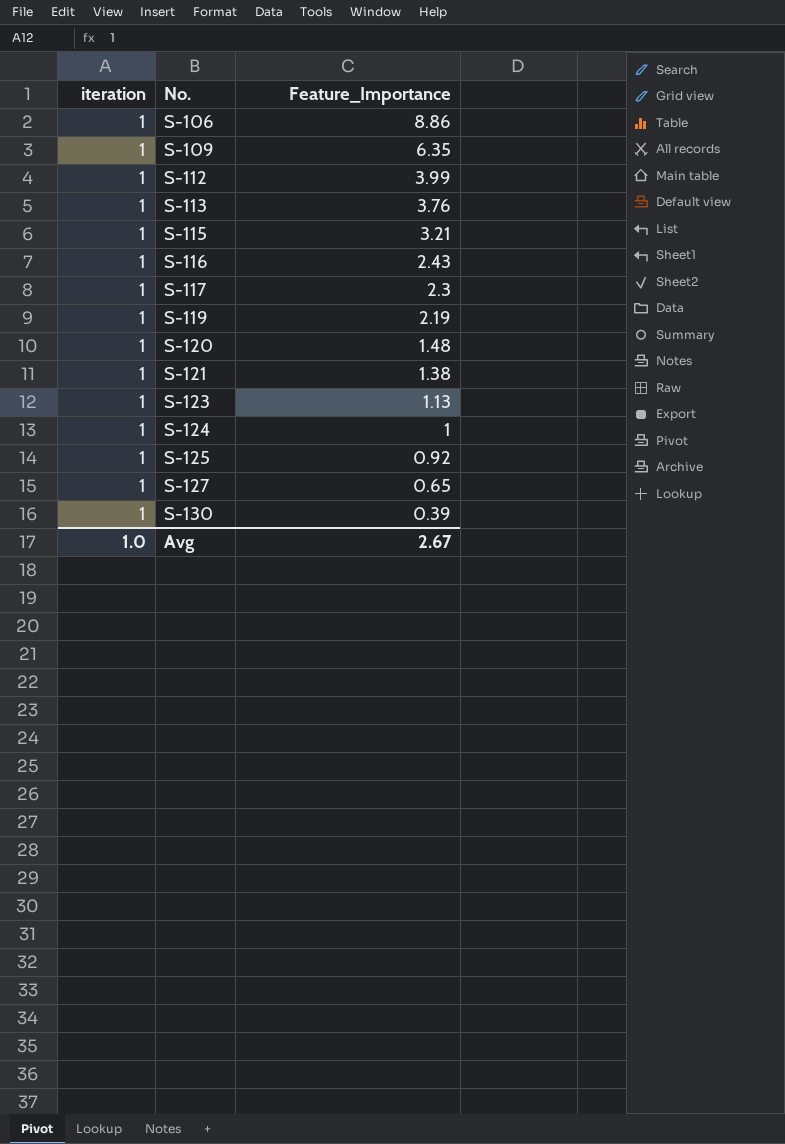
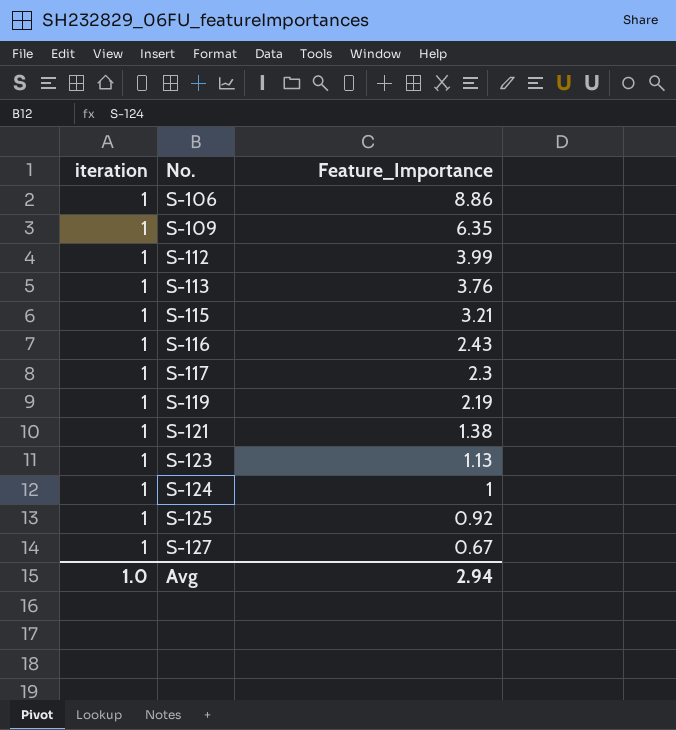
row S-120: 1 | 1.48 -> none
row S-130: 1 | 0.39 -> none
S-127 | Feature_Importance: 0.65 -> 0.67
Avg | Feature_Importance: 2.67 -> 2.94

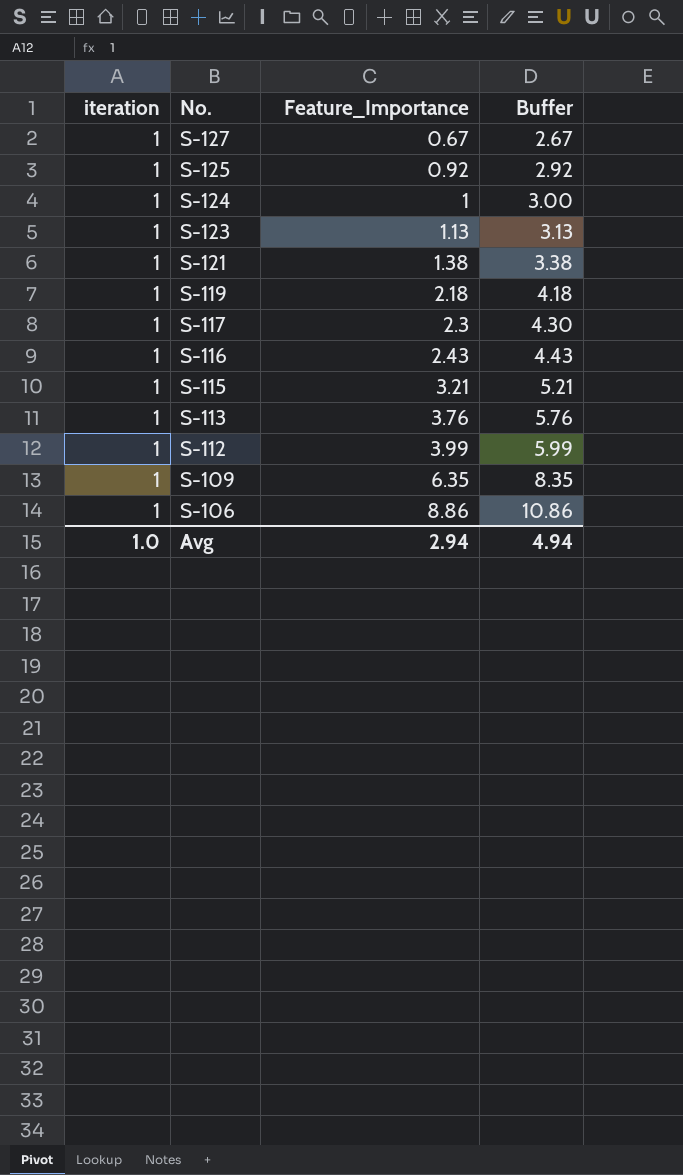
row order: No. ascending -> No. descending
column Buffer | formula: none -> [Feature_Importance] + 2
S-119 | Feature_Importance: 2.19 -> 2.18

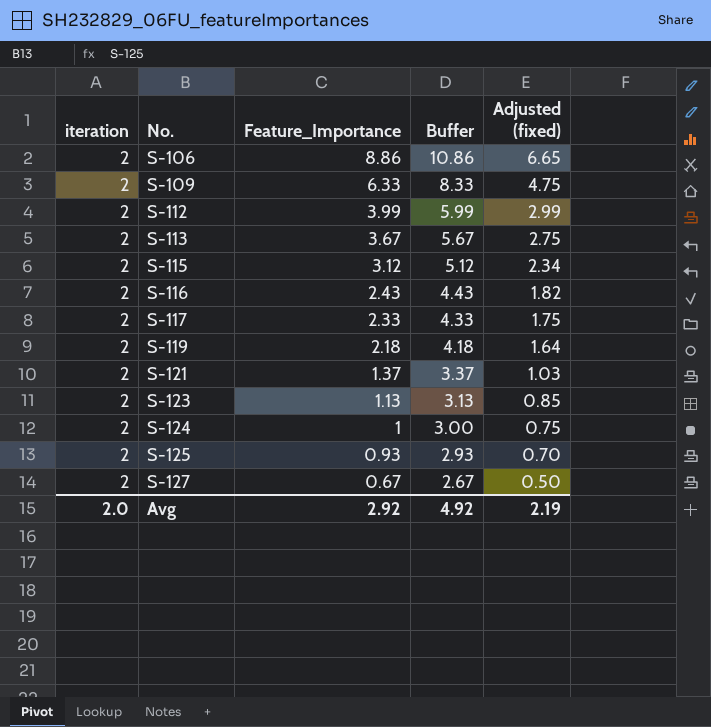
row order: No. descending -> No. ascending
column Adjusted (fixed) | formula: none -> [Feature_Importance] * 0.75
S-106 | iteration: 1 -> 2
S-109 | iteration: 1 -> 2
S-109 | Feature_Importance: 6.35 -> 6.33
S-109 | Buffer: 8.35 -> 8.33
S-112 | iteration: 1 -> 2
S-113 | iteration: 1 -> 2
S-113 | Feature_Importance: 3.76 -> 3.67
S-113 | Buffer: 5.76 -> 5.67
S-115 | iteration: 1 -> 2
S-115 | Feature_Importance: 3.21 -> 3.12
S-115 | Buffer: 5.21 -> 5.12
S-116 | iteration: 1 -> 2
S-117 | iteration: 1 -> 2
S-117 | Feature_Importance: 2.3 -> 2.33
S-117 | Buffer: 4.30 -> 4.33
S-119 | iteration: 1 -> 2
S-121 | iteration: 1 -> 2
S-121 | Feature_Importance: 1.38 -> 1.37
S-121 | Buffer: 3.38 -> 3.37
S-123 | iteration: 1 -> 2
S-124 | iteration: 1 -> 2
S-125 | iteration: 1 -> 2
S-125 | Feature_Importance: 0.92 -> 0.93
S-125 | Buffer: 2.92 -> 2.93
S-127 | iteration: 1 -> 2
Avg | iteration: 1.0 -> 2.0
Avg | Feature_Importance: 2.94 -> 2.92
Avg | Buffer: 4.94 -> 4.92

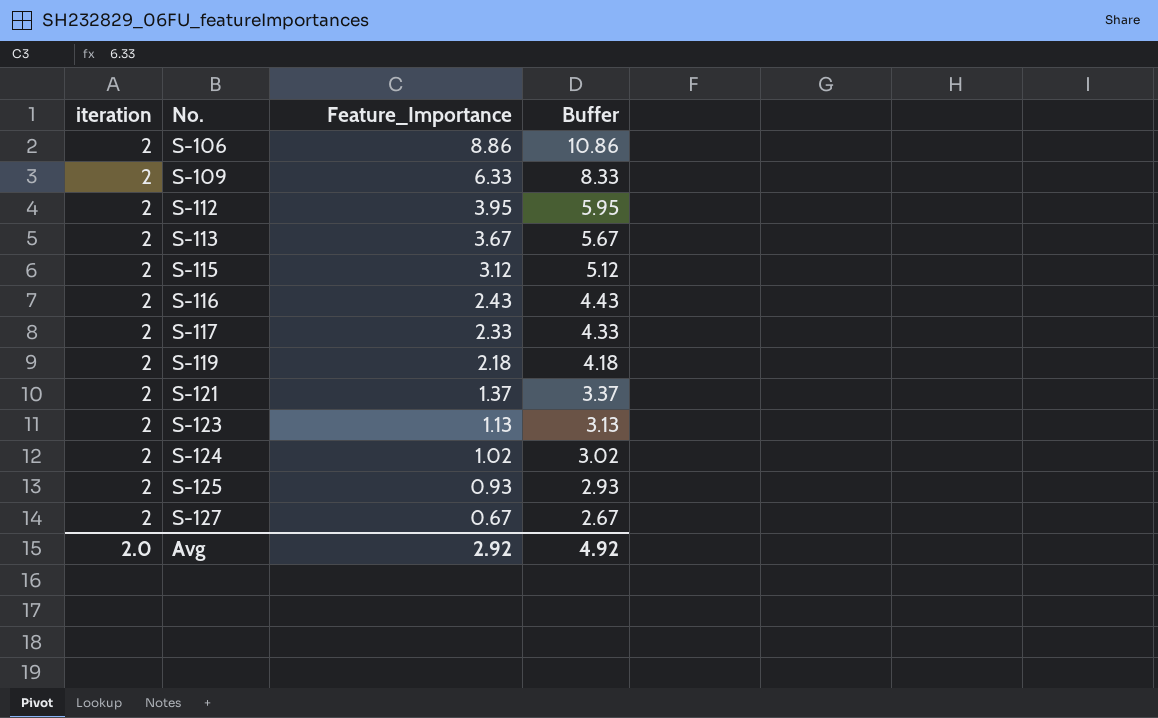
column Adjusted (fixed) | formula: [Feature_Importance] * 0.75 -> none
S-112 | Feature_Importance: 3.99 -> 3.95
S-112 | Buffer: 5.99 -> 5.95
S-124 | Feature_Importance: 1 -> 1.02
S-124 | Buffer: 3.00 -> 3.02

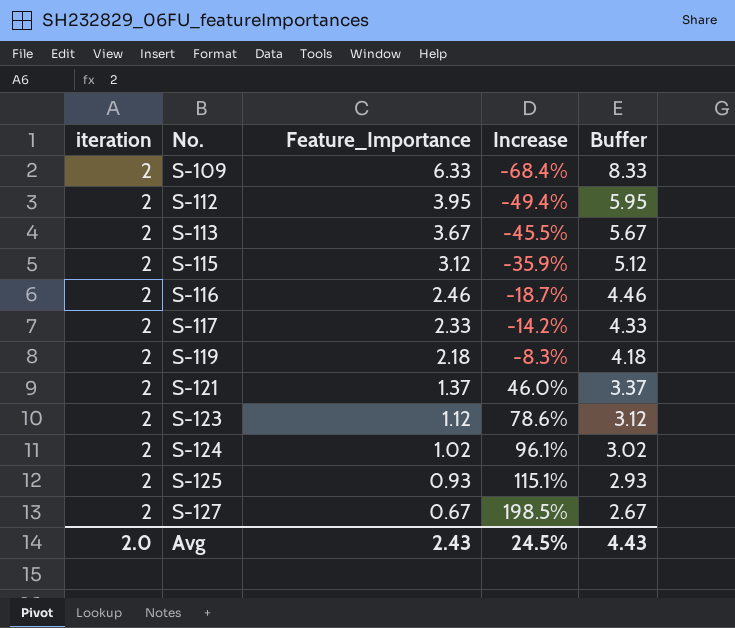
column Increase | formula: none -> ([iteration] - [Feature_Importance]) / [Feature_Importance]
row S-106: 2 | 8.86 | 10.86 -> none
S-116 | Feature_Importance: 2.43 -> 2.46
S-116 | Buffer: 4.43 -> 4.46
S-123 | Feature_Importance: 1.13 -> 1.12
S-123 | Buffer: 3.13 -> 3.12
Avg | Feature_Importance: 2.92 -> 2.43
Avg | Buffer: 4.92 -> 4.43

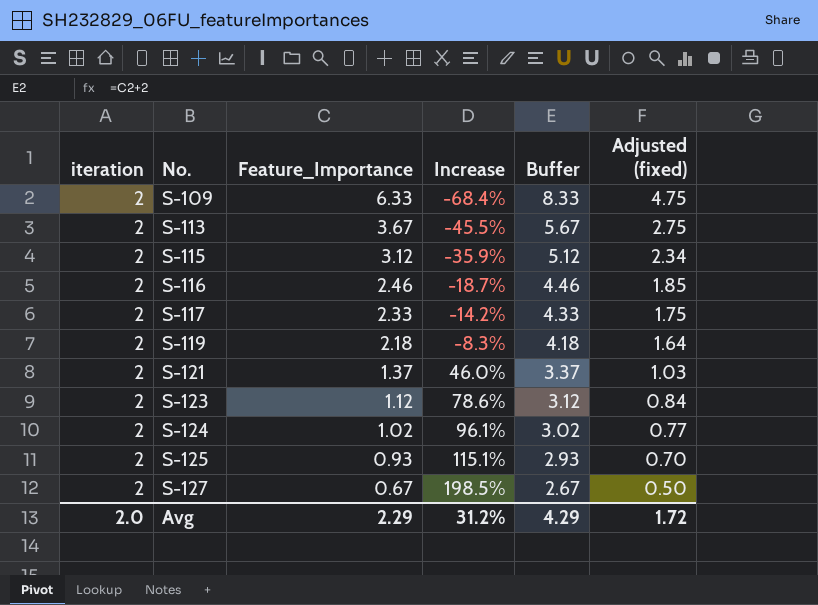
column Adjusted (fixed) | formula: none -> [Feature_Importance] * 0.75
row S-112: 2 | 3.95 | -49.4% | 5.95 -> none
Avg | Feature_Importance: 2.43 -> 2.29
Avg | Increase: 24.5% -> 31.2%
Avg | Buffer: 4.43 -> 4.29

